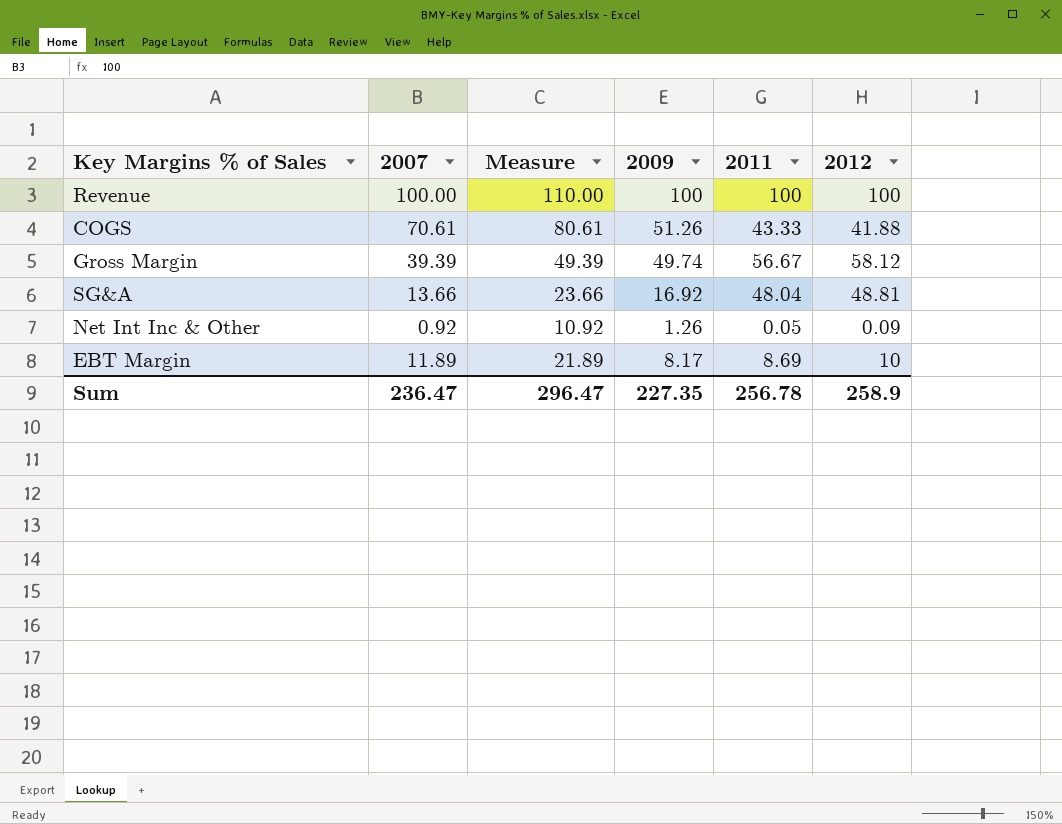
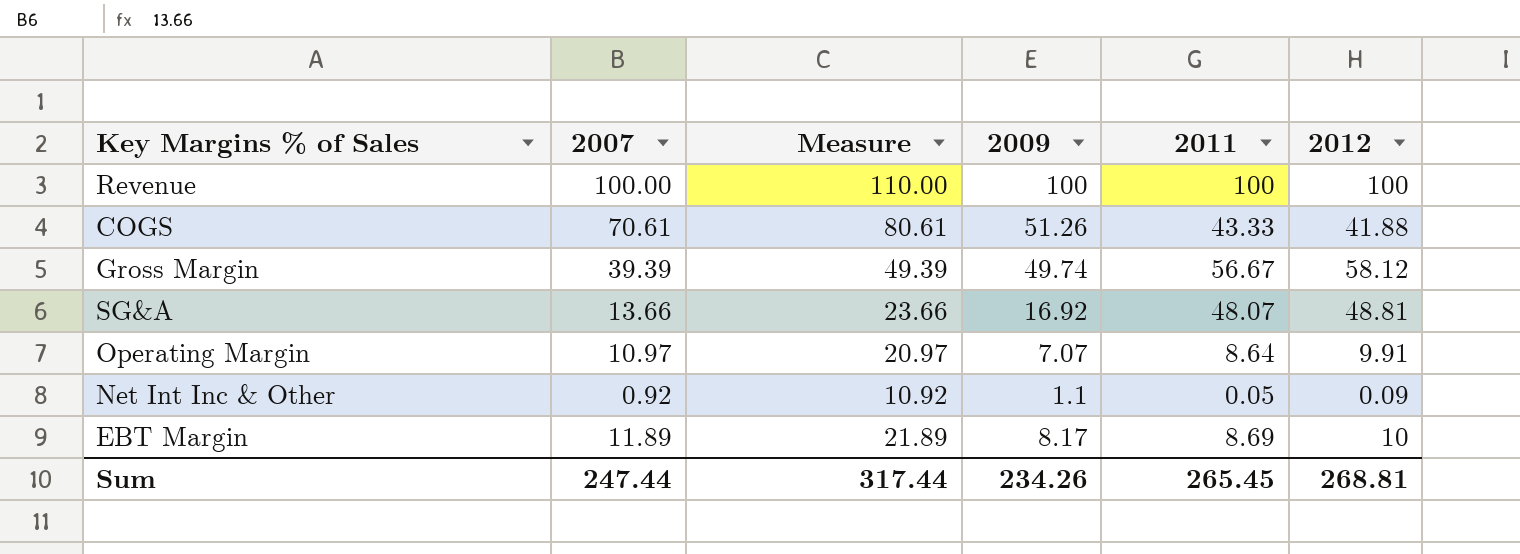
SG&A | 2011: 48.04 -> 48.07
row Operating Margin: none -> 10.97 | 20.97 | 7.07 | 8.64 | 9.91
Net Int Inc & Other | 2009: 1.26 -> 1.1
Sum | 2007: 236.47 -> 247.44
Sum | Measure: 296.47 -> 317.44
Sum | 2009: 227.35 -> 234.26
Sum | 2011: 256.78 -> 265.45
Sum | 2012: 258.9 -> 268.81

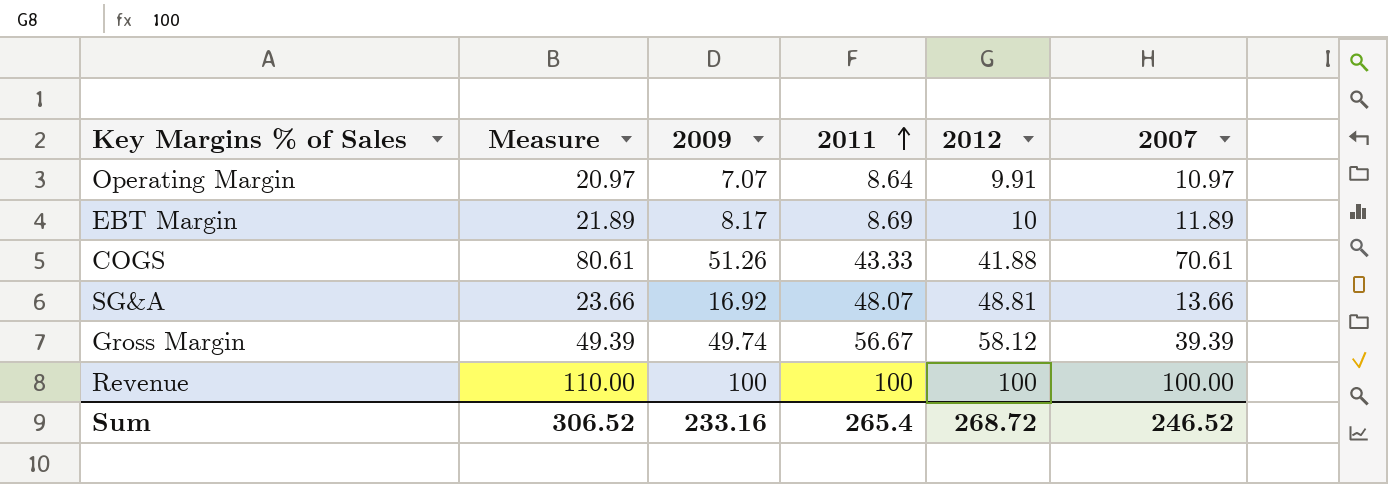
row order: none -> 2011 ascending
column 2007 | position: 2 -> 6
row Net Int Inc & Other: 0.92 | 10.92 | 1.1 | 0.05 | 0.09 -> none
Sum | Measure: 317.44 -> 306.52
Sum | 2009: 234.26 -> 233.16
Sum | 2011: 265.45 -> 265.4
Sum | 2012: 268.81 -> 268.72
Sum | 2007: 247.44 -> 246.52

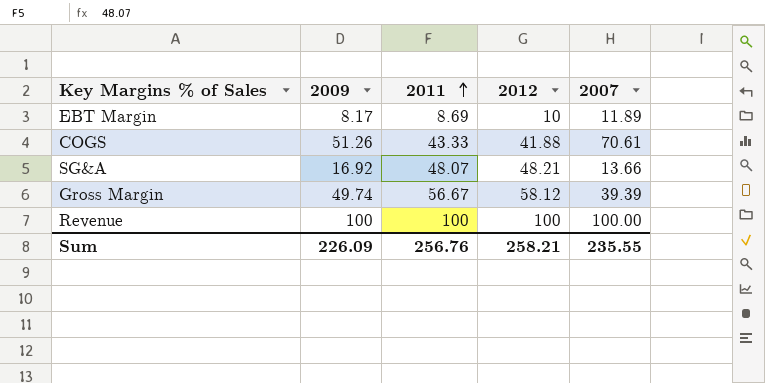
column Measure | formula: [2007] + 10 -> none
row Operating Margin: 20.97 | 7.07 | 8.64 | 9.91 | 10.97 -> none
SG&A | 2012: 48.81 -> 48.21
Sum | 2009: 233.16 -> 226.09
Sum | 2011: 265.4 -> 256.76
Sum | 2012: 268.72 -> 258.21
Sum | 2007: 246.52 -> 235.55

